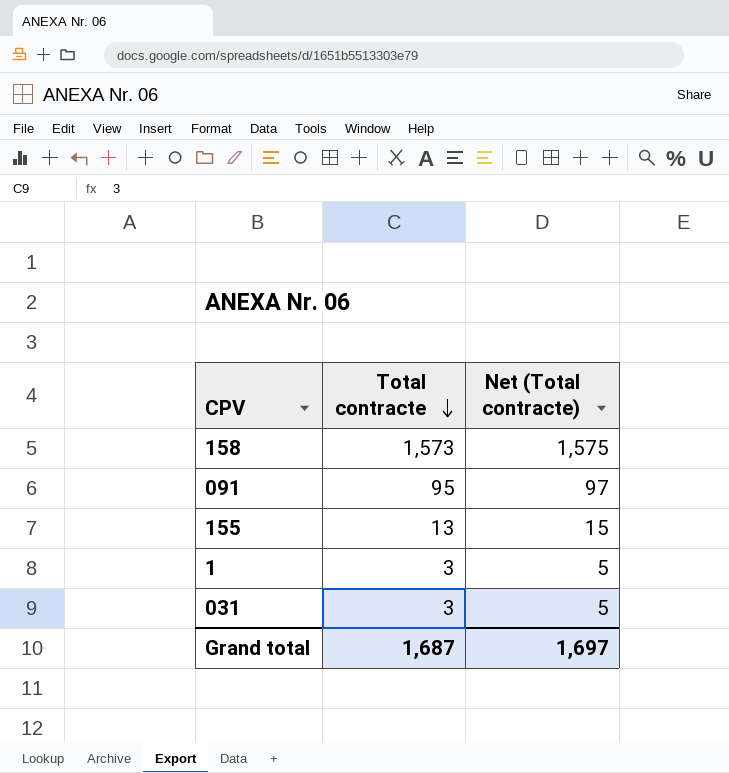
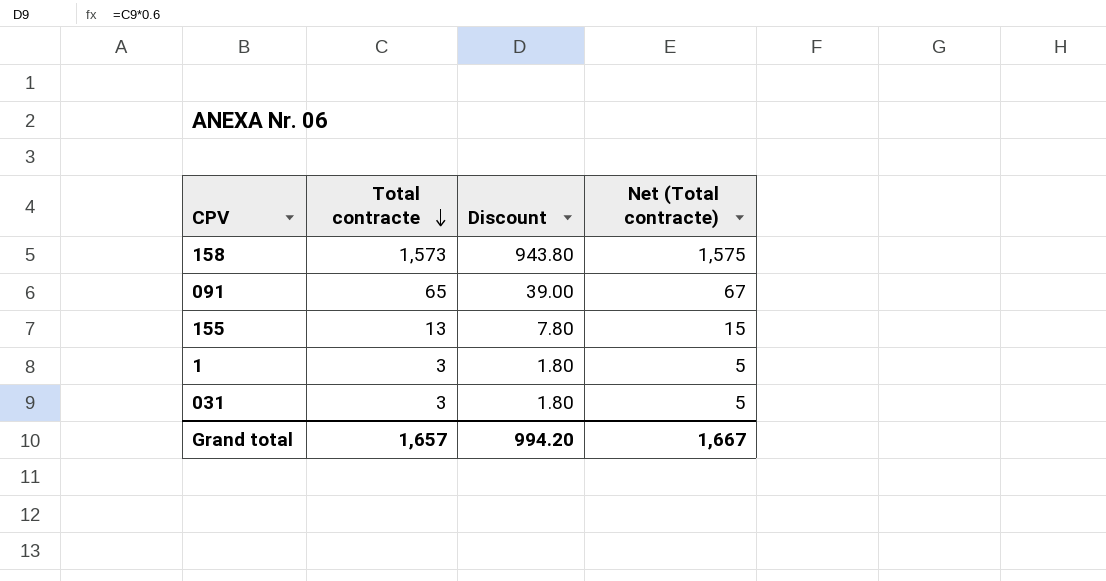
column Discount | formula: none -> [Total contracte] * 0.6
091 | Total contracte: 95 -> 65
091 | Net (Total contracte): 97 -> 67
Grand total | Total contracte: 1,687 -> 1,657
Grand total | Net (Total contracte): 1,697 -> 1,667

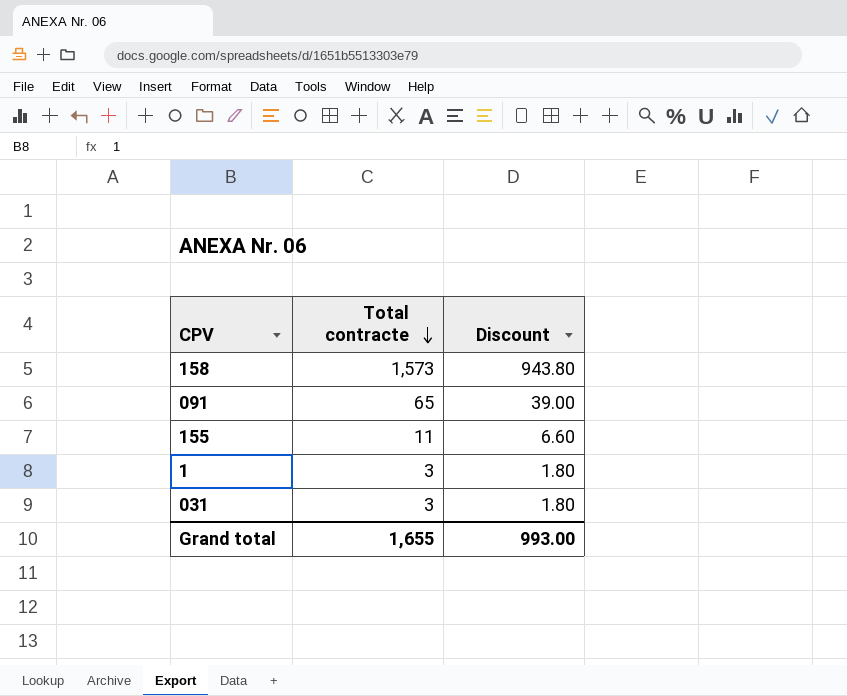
column Net (Total contracte) | formula: [Total contracte] + 2 -> none
155 | Total contracte: 13 -> 11
155 | Discount: 7.80 -> 6.60
Grand total | Total contracte: 1,657 -> 1,655
Grand total | Discount: 994.20 -> 993.00

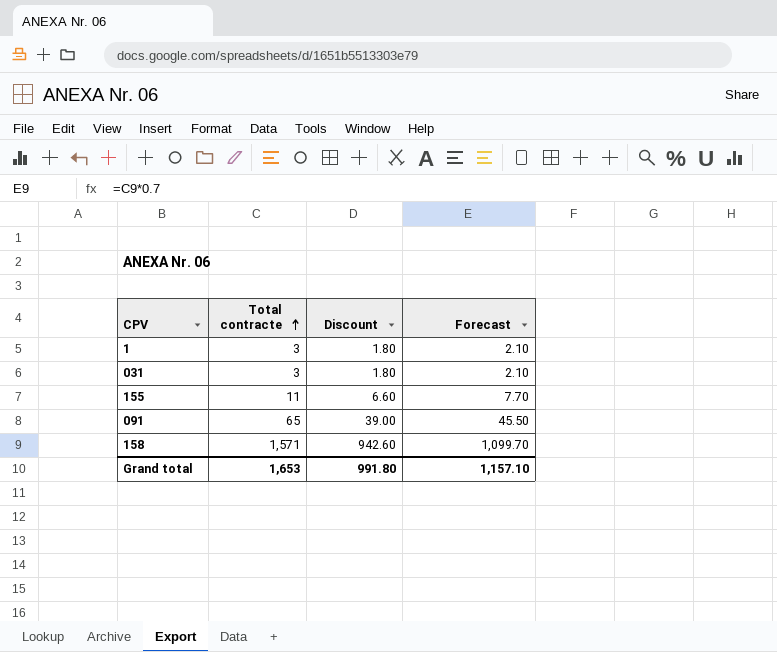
row order: Total contracte descending -> Total contracte ascending
column Forecast | formula: none -> [Total contracte] * 0.7
158 | Total contracte: 1,573 -> 1,571
158 | Discount: 943.80 -> 942.60
Grand total | Total contracte: 1,655 -> 1,653
Grand total | Discount: 993.00 -> 991.80

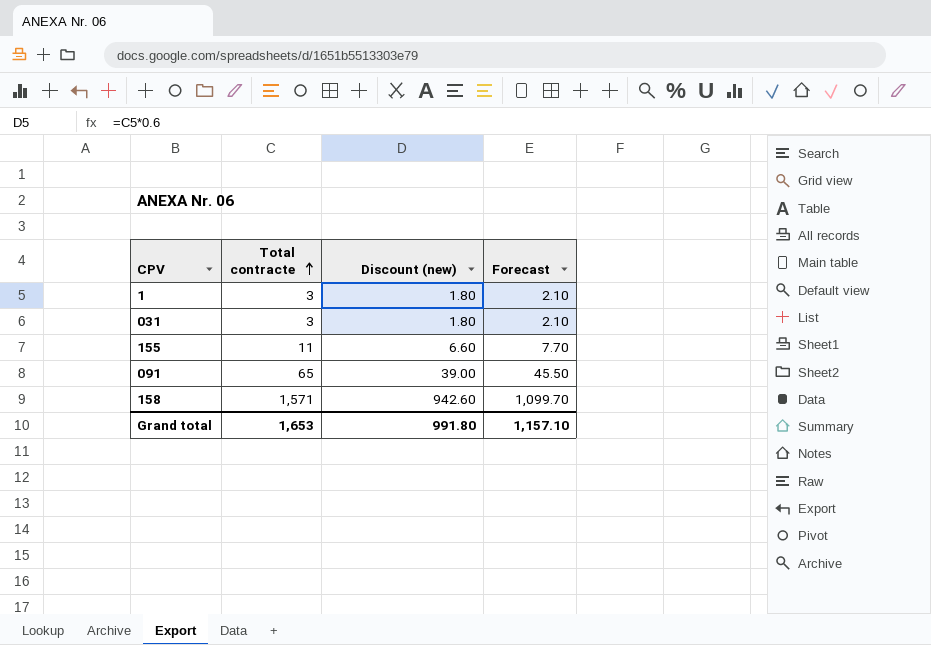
column name: Discount -> Discount (new)

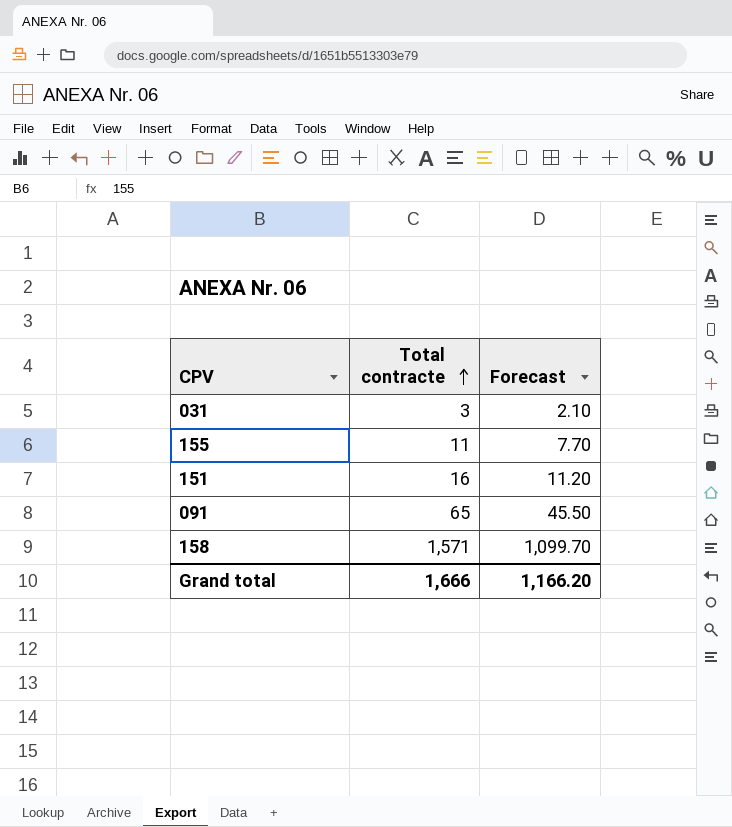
column Discount (new) | formula: [Total contracte] * 0.6 -> none
row 1: 3 | 1.80 | 2.10 -> none
row 151: none -> 16 | 11.20
Grand total | Total contracte: 1,653 -> 1,666
Grand total | Forecast: 1,157.10 -> 1,166.20

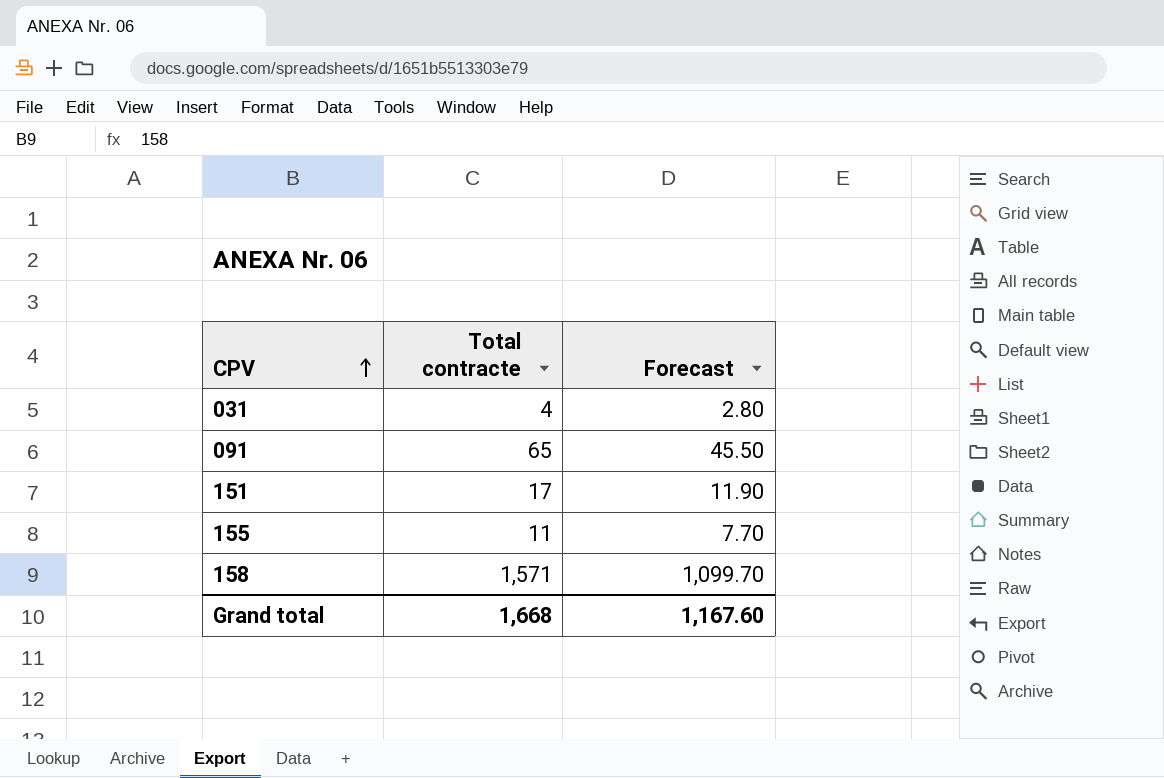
row order: Total contracte ascending -> CPV ascending
031 | Total contracte: 3 -> 4
031 | Forecast: 2.10 -> 2.80
151 | Total contracte: 16 -> 17
151 | Forecast: 11.20 -> 11.90
Grand total | Total contracte: 1,666 -> 1,668
Grand total | Forecast: 1,166.20 -> 1,167.60

